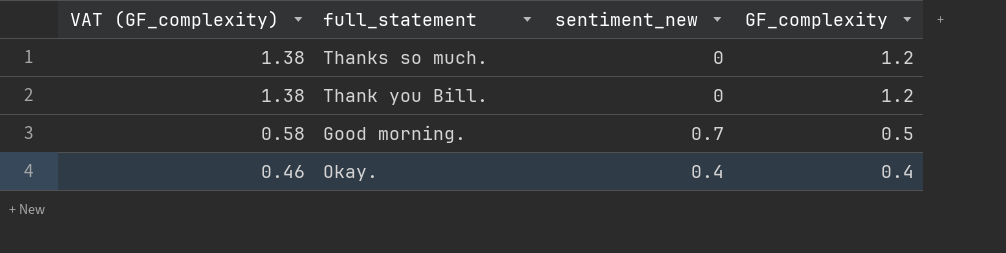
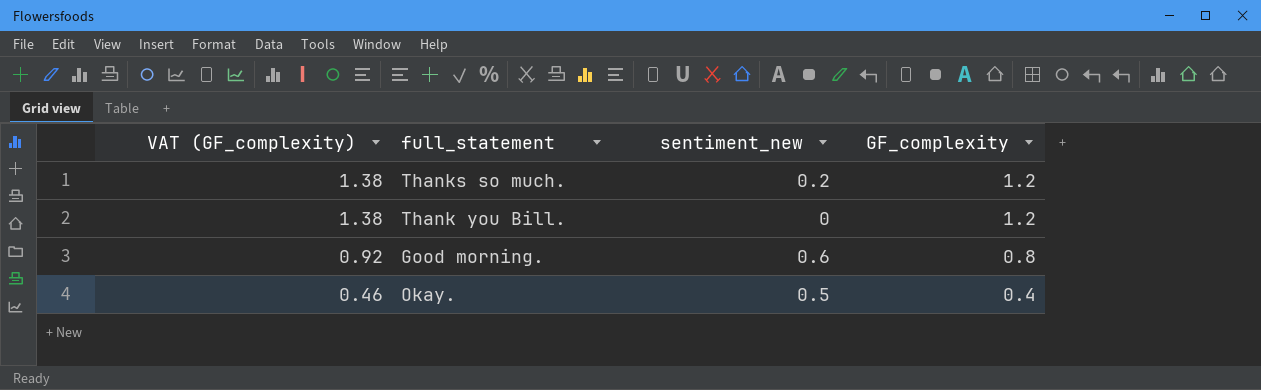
Thanks so much. | sentiment_new: 0 -> 0.2
Good morning. | VAT (GF_complexity): 0.58 -> 0.92
Good morning. | sentiment_new: 0.7 -> 0.6
Good morning. | GF_complexity: 0.5 -> 0.8
Okay. | sentiment_new: 0.4 -> 0.5

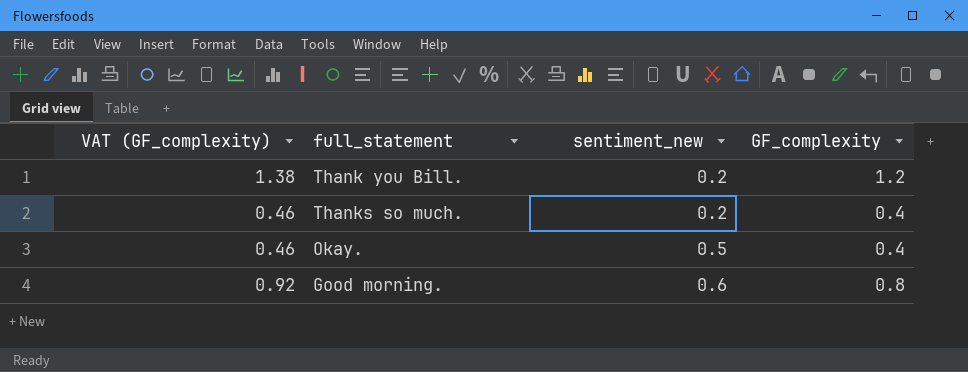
row order: VAT (GF_complexity) descending -> sentiment_new ascending
Thank you Bill. | sentiment_new: 0 -> 0.2
Thanks so much. | VAT (GF_complexity): 1.38 -> 0.46
Thanks so much. | GF_complexity: 1.2 -> 0.4

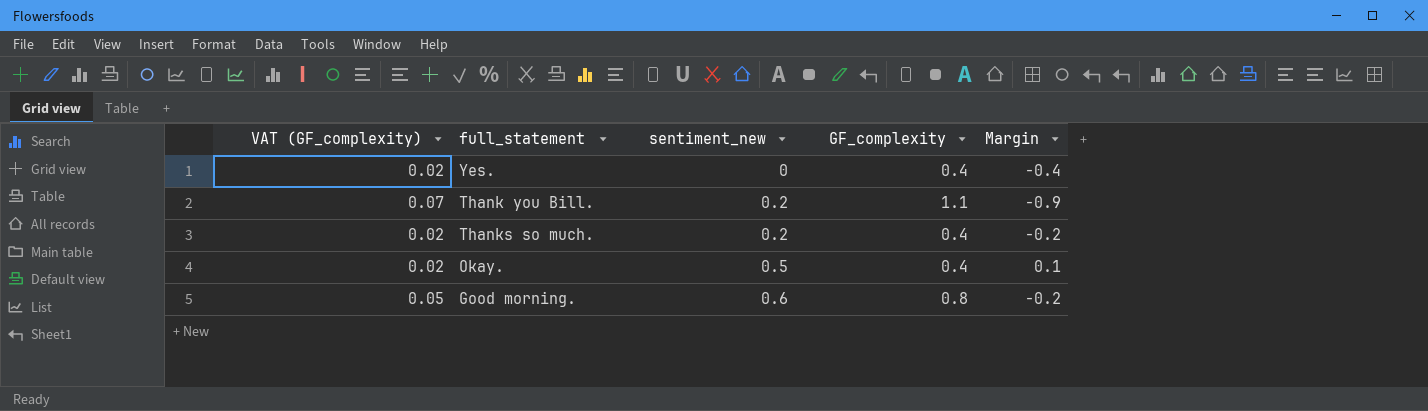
column VAT (GF_complexity) | formula: [GF_complexity] * 1.15 -> [GF_complexity] * 0.06
column Margin | formula: none -> [sentiment_new] - [GF_complexity]
row Yes.: none -> 0.02 | 0 | 0.4 | -0.4
Thank you Bill. | GF_complexity: 1.2 -> 1.1

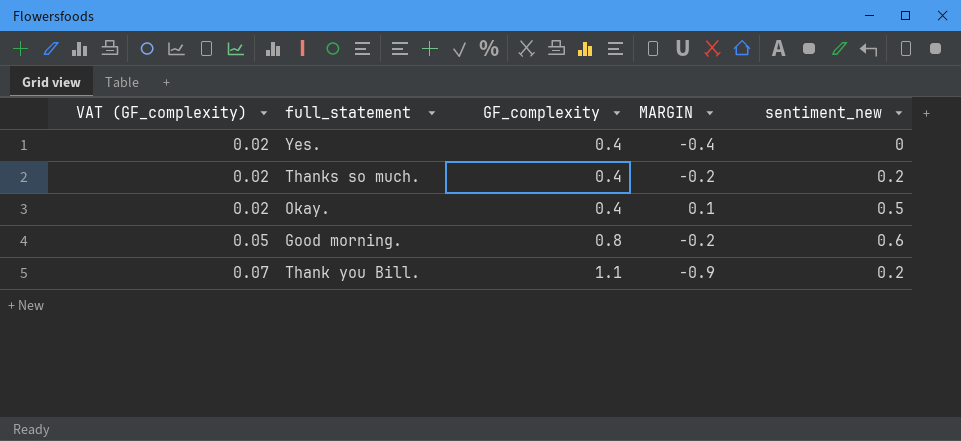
row order: sentiment_new ascending -> VAT (GF_complexity) ascending
column name: Margin -> MARGIN
column sentiment_new | position: 3 -> 5

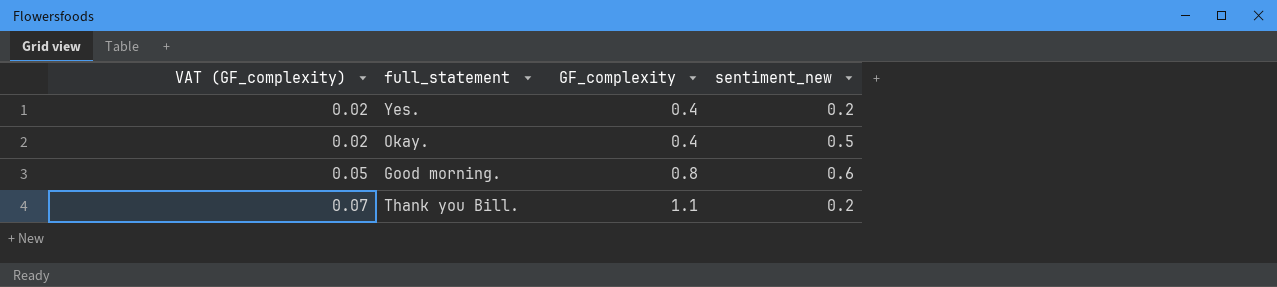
column MARGIN | formula: [sentiment_new] - [GF_complexity] -> none
row Thanks so much.: 0.02 | 0.4 | -0.2 | 0.2 -> none
Yes. | sentiment_new: 0 -> 0.2

